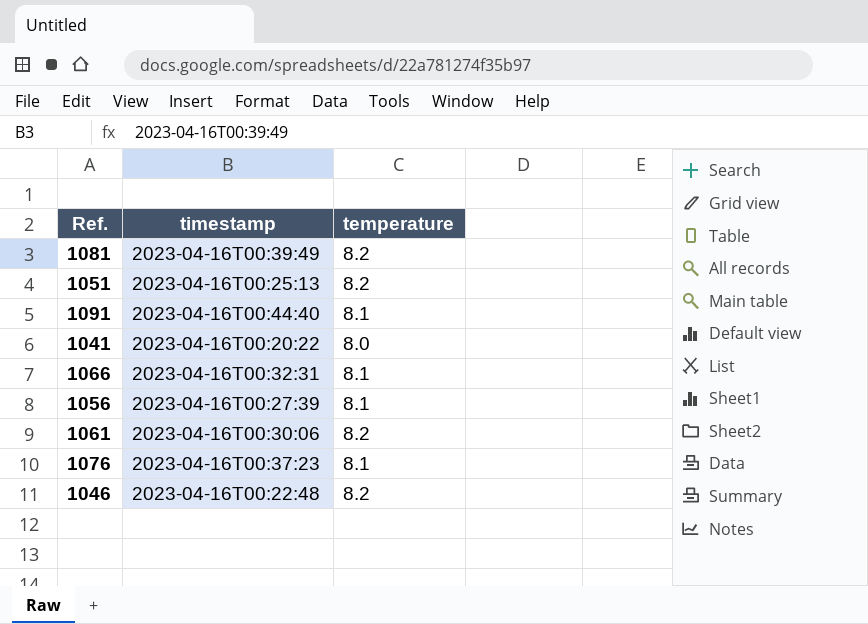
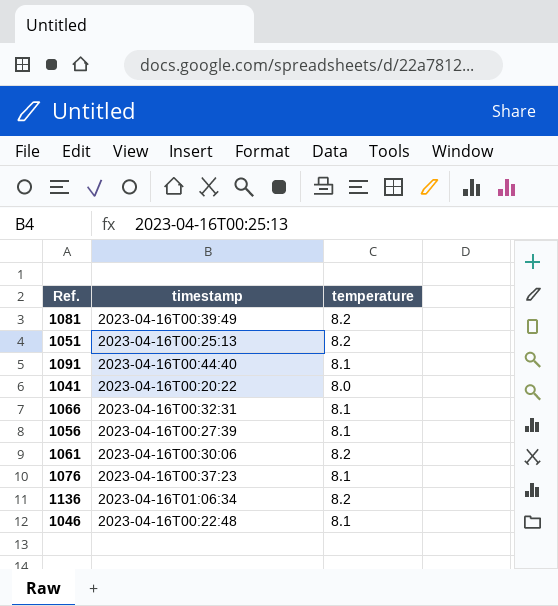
row 1136: none -> 2023-04-16T01:06:34 | 8.2
1046 | temperature: 8.2 -> 8.1

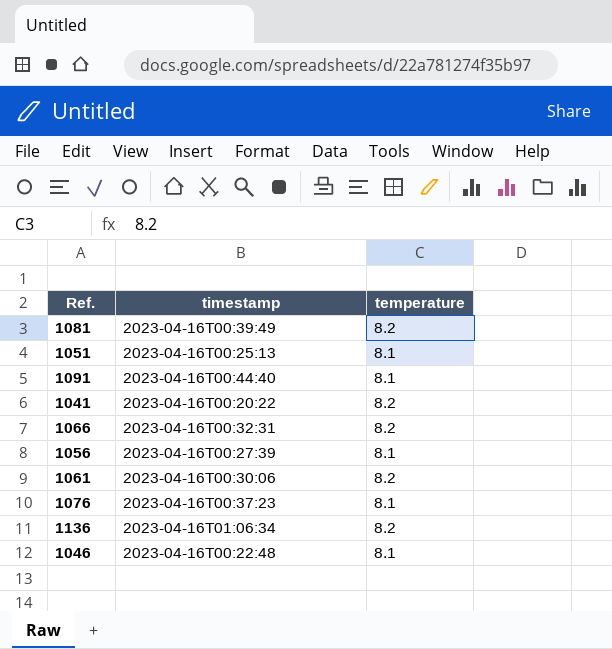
1051 | temperature: 8.2 -> 8.1
1041 | temperature: 8.0 -> 8.2
1066 | temperature: 8.1 -> 8.2

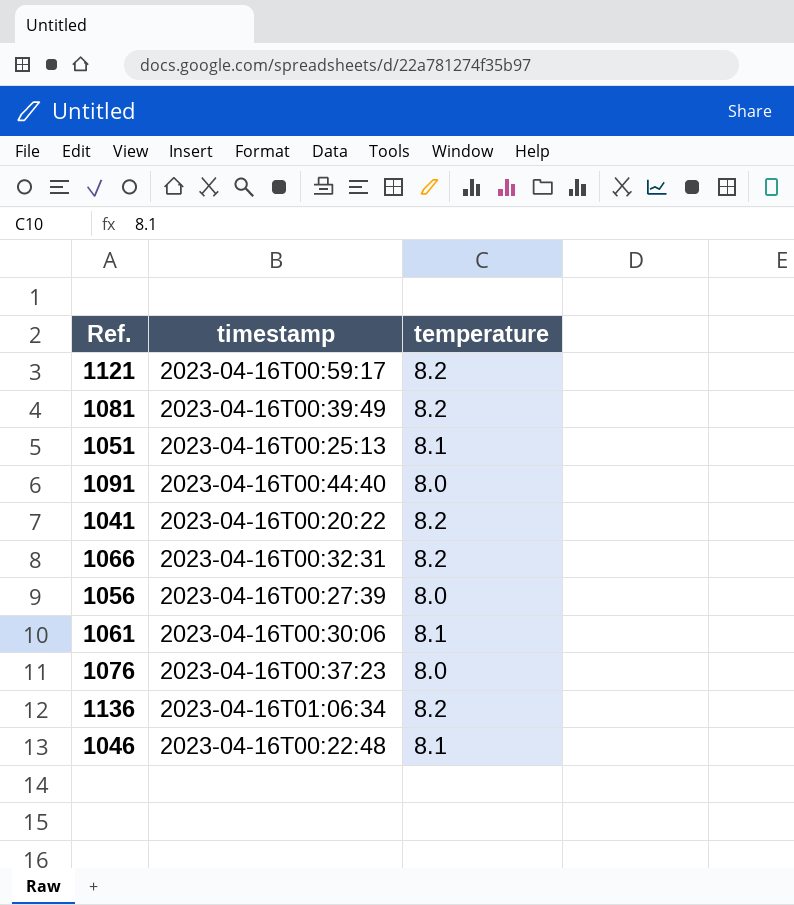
row 1121: none -> 2023-04-16T00:59:17 | 8.2
1091 | temperature: 8.1 -> 8.0
1056 | temperature: 8.1 -> 8.0
1061 | temperature: 8.2 -> 8.1
1076 | temperature: 8.1 -> 8.0

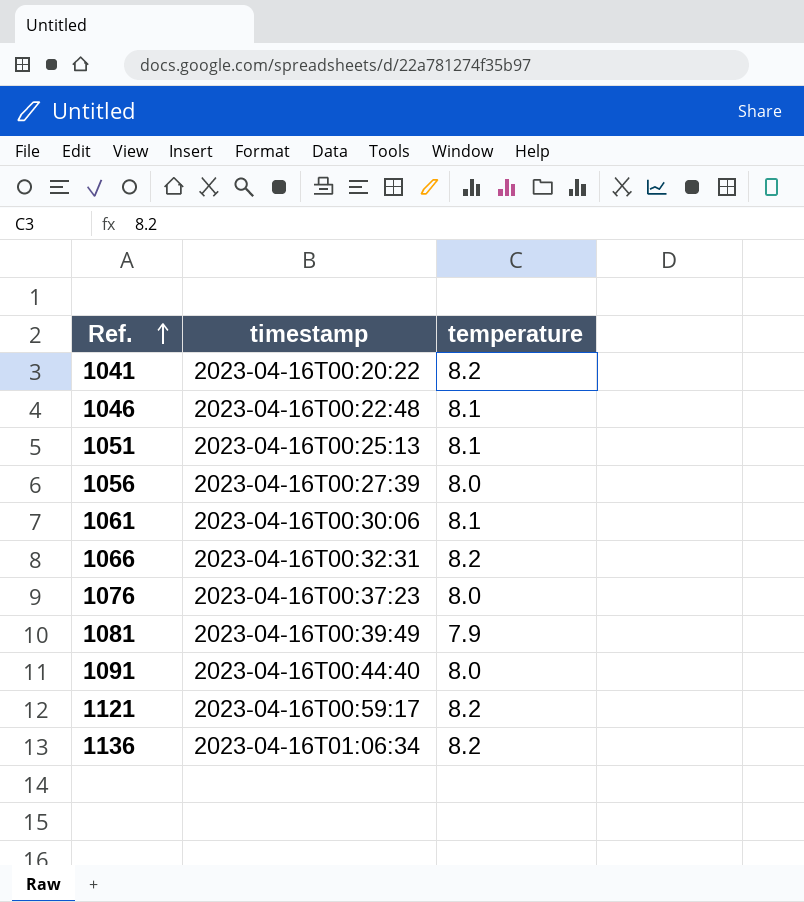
row order: none -> Ref. ascending
1081 | temperature: 8.2 -> 7.9

